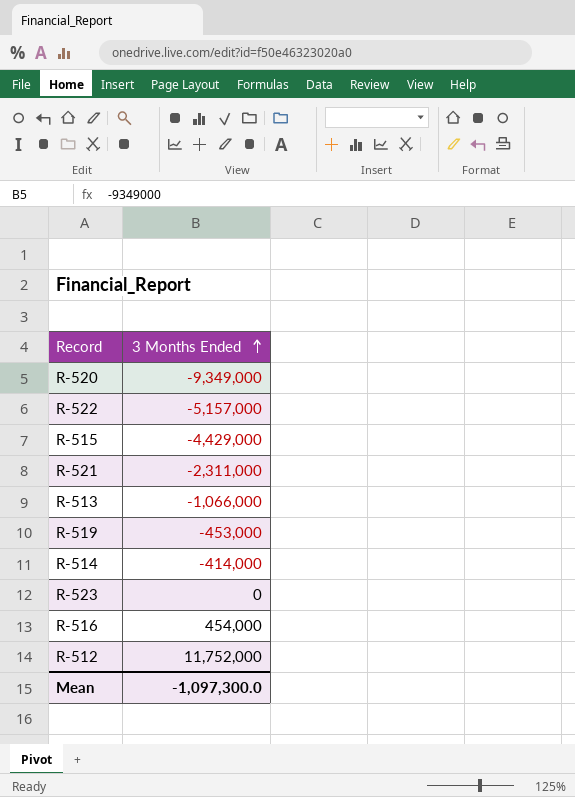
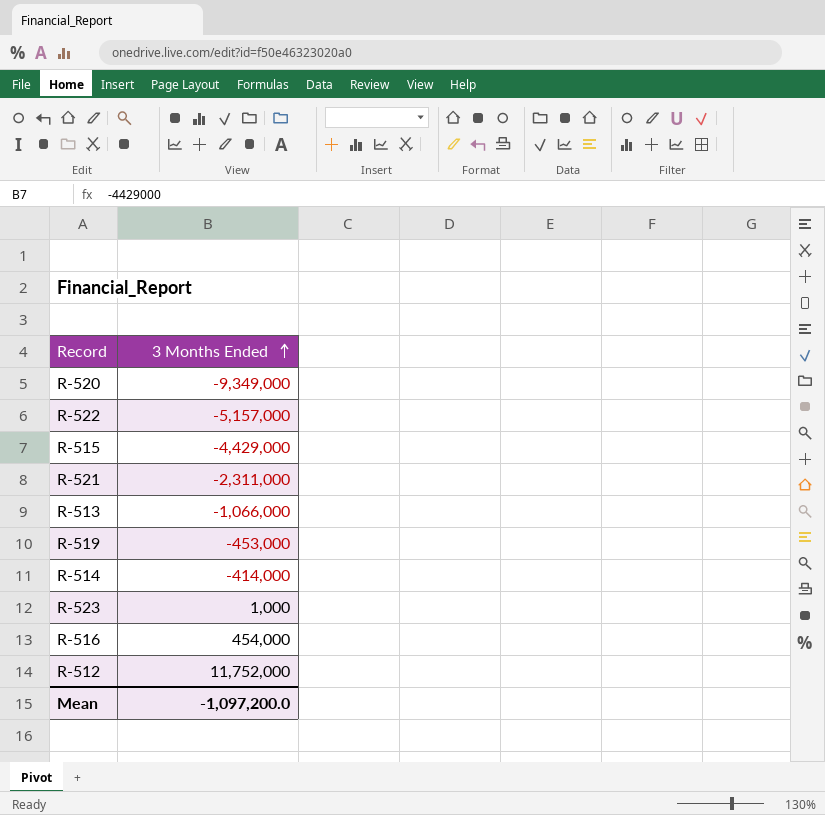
R-523 | 3 Months Ended: 0 -> 1,000
Mean | 3 Months Ended: -1,097,300.0 -> -1,097,200.0

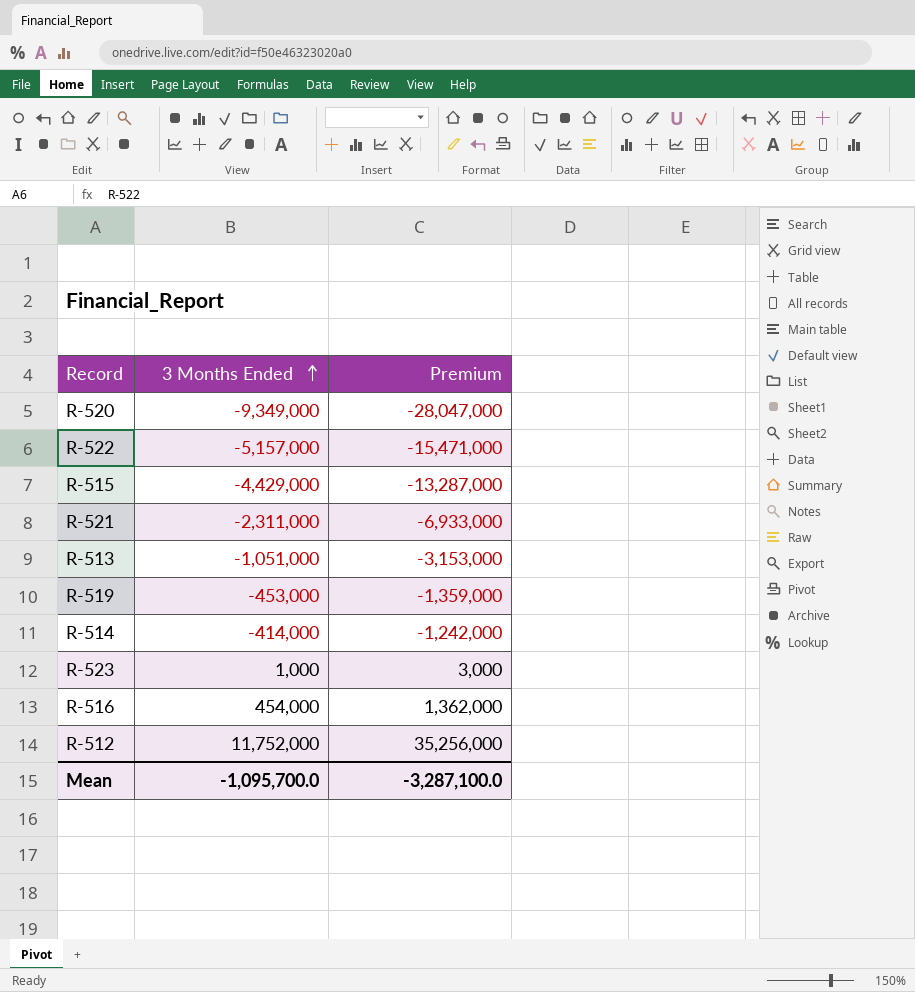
column Premium | formula: none -> [3 Months Ended] * 3
R-513 | 3 Months Ended: -1,066,000 -> -1,051,000
Mean | 3 Months Ended: -1,097,200.0 -> -1,095,700.0

